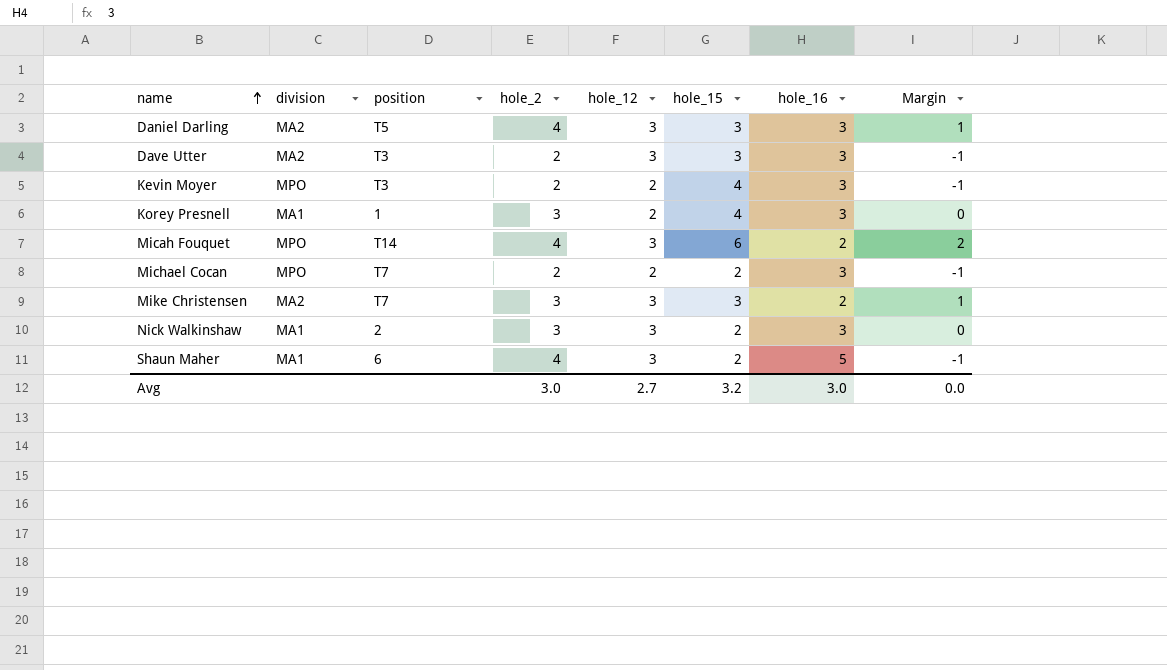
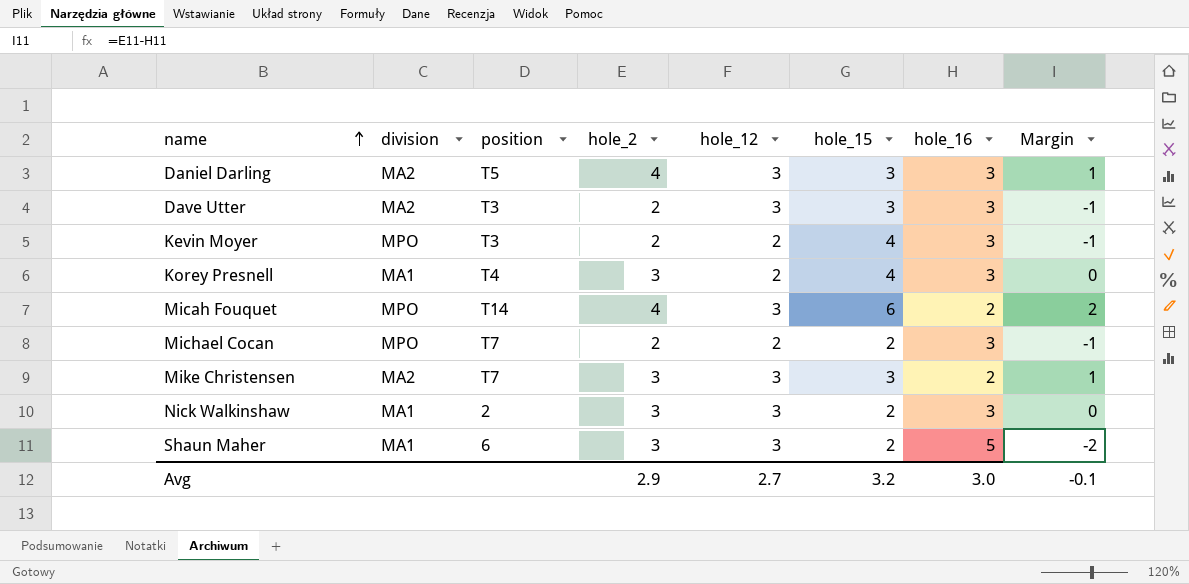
Korey Presnell | position: 1 -> T4
Shaun Maher | hole_2: 4 -> 3
Shaun Maher | Margin: -1 -> -2
Avg | hole_2: 3.0 -> 2.9
Avg | Margin: 0.0 -> -0.1

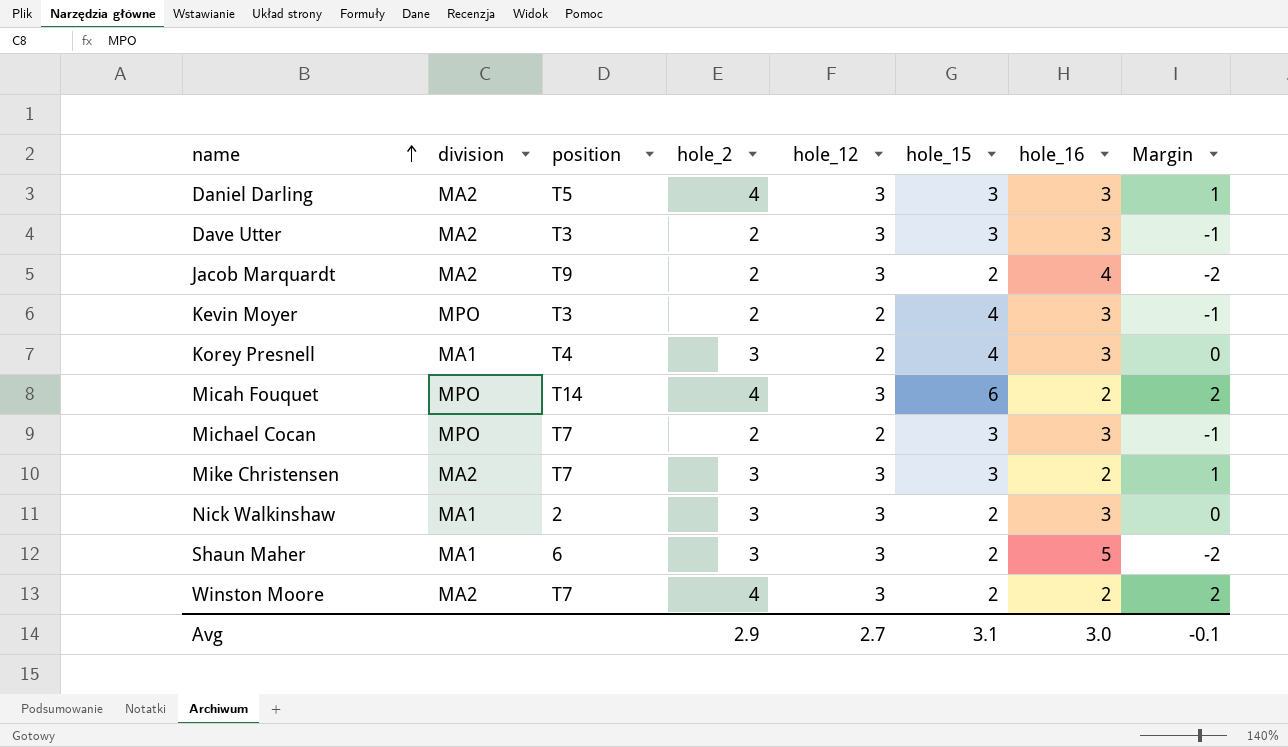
row Jacob Marquardt: none -> MA2 | T9 | 2 | 3 | 2 | 4 | -2
Michael Cocan | hole_15: 2 -> 3
row Winston Moore: none -> MA2 | T7 | 4 | 3 | 2 | 2 | 2
Avg | hole_15: 3.2 -> 3.1

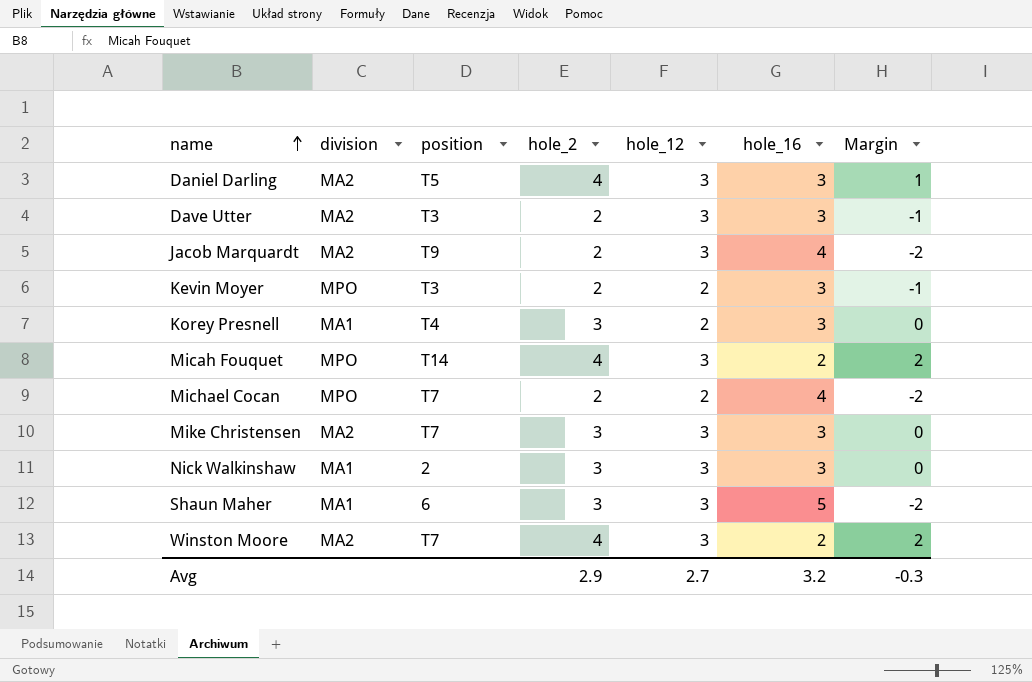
column hole_15 | position: 6 -> none
Michael Cocan | hole_16: 3 -> 4
Michael Cocan | Margin: -1 -> -2
Mike Christensen | hole_16: 2 -> 3
Mike Christensen | Margin: 1 -> 0
Avg | hole_16: 3.0 -> 3.2
Avg | Margin: -0.1 -> -0.3

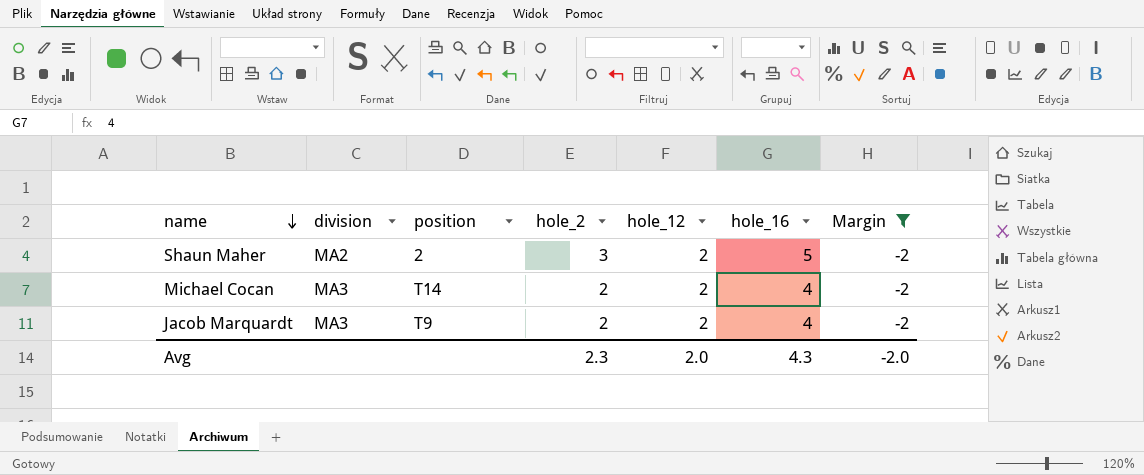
filter: none -> Margin = -2
row order: name ascending -> name descending
Shaun Maher | division: MA1 -> MA2
Shaun Maher | position: 6 -> 2
Shaun Maher | hole_12: 3 -> 2
Michael Cocan | division: MPO -> MA3
Michael Cocan | position: T7 -> T14
Jacob Marquardt | division: MA2 -> MA3
Jacob Marquardt | hole_12: 3 -> 2
Avg | hole_2: 2.9 -> 2.3
Avg | hole_12: 2.7 -> 2.0
Avg | hole_16: 3.2 -> 4.3
Avg | Margin: -0.3 -> -2.0

